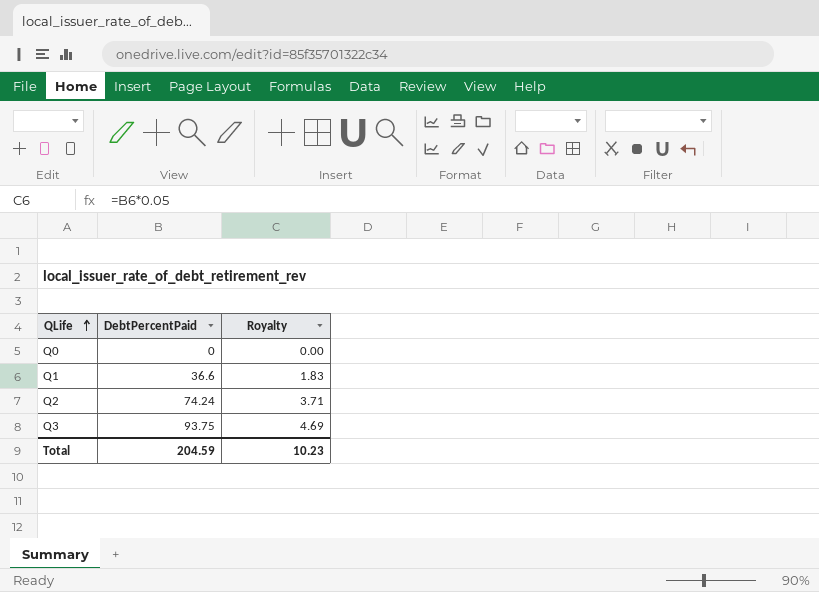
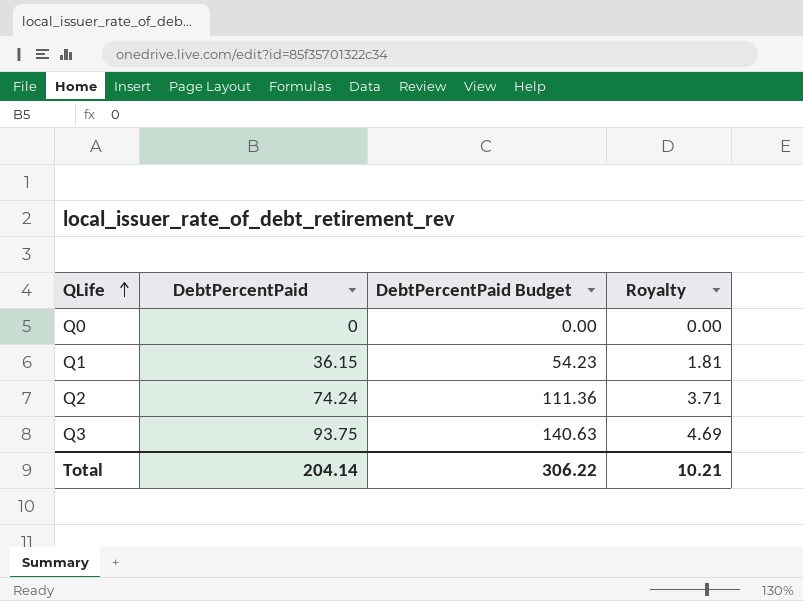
column DebtPercentPaid Budget | formula: none -> [DebtPercentPaid] * 1.5
Q1 | DebtPercentPaid: 36.6 -> 36.15
Q1 | Royalty: 1.83 -> 1.81
Total | DebtPercentPaid: 204.59 -> 204.14
Total | Royalty: 10.23 -> 10.21

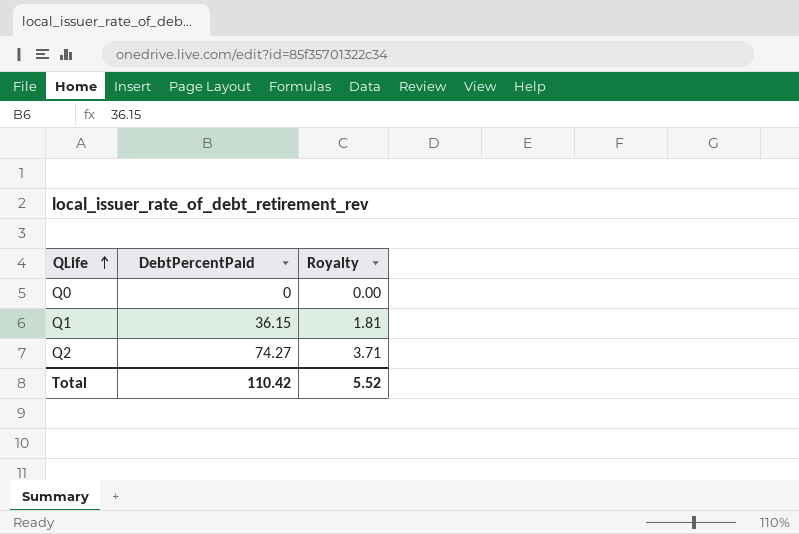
column DebtPercentPaid Budget | formula: [DebtPercentPaid] * 1.5 -> none
row Q3: 93.75 | 140.63 | 4.69 -> none
Q2 | DebtPercentPaid: 74.24 -> 74.27
Total | DebtPercentPaid: 204.14 -> 110.42
Total | Royalty: 10.21 -> 5.52

